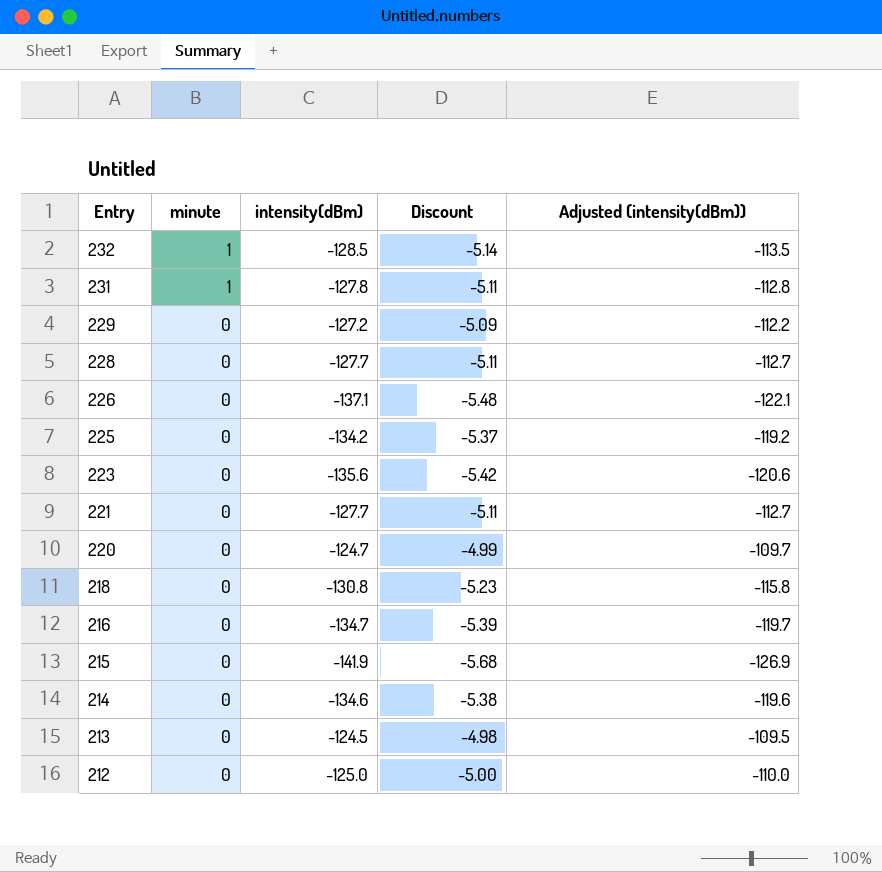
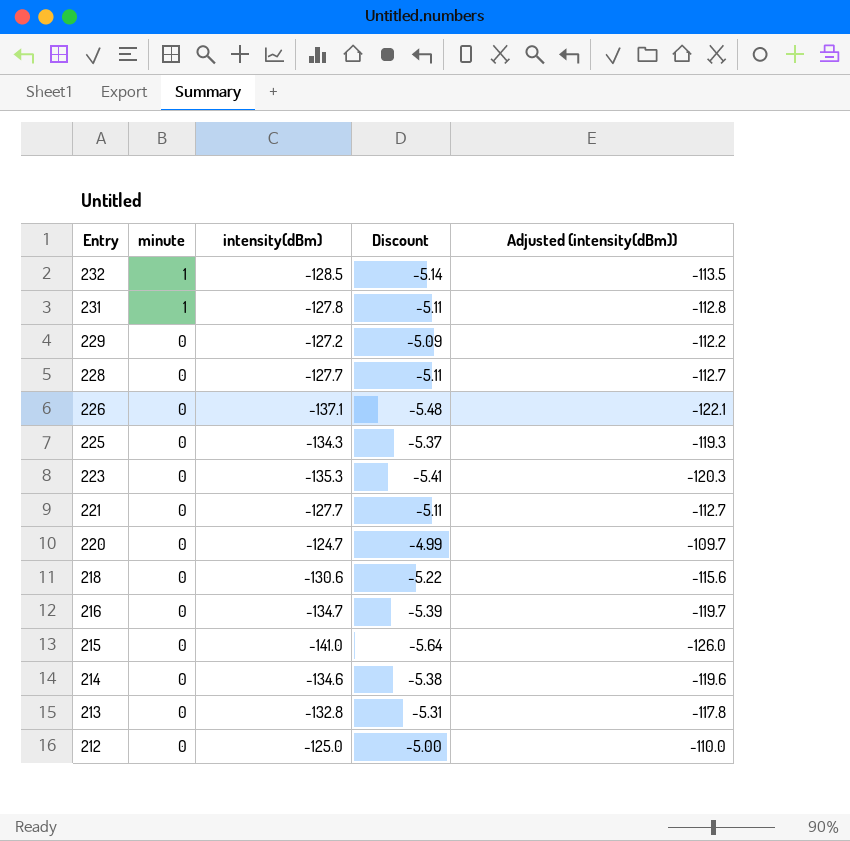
225 | intensity(dBm): -134.2 -> -134.3
225 | Adjusted (intensity(dBm)): -119.2 -> -119.3
223 | intensity(dBm): -135.6 -> -135.3
223 | Discount: -5.42 -> -5.41
223 | Adjusted (intensity(dBm)): -120.6 -> -120.3
218 | intensity(dBm): -130.8 -> -130.6
218 | Discount: -5.23 -> -5.22
218 | Adjusted (intensity(dBm)): -115.8 -> -115.6
215 | intensity(dBm): -141.9 -> -141.0
215 | Discount: -5.68 -> -5.64
215 | Adjusted (intensity(dBm)): -126.9 -> -126.0
213 | intensity(dBm): -124.5 -> -132.8
213 | Discount: -4.98 -> -5.31
213 | Adjusted (intensity(dBm)): -109.5 -> -117.8

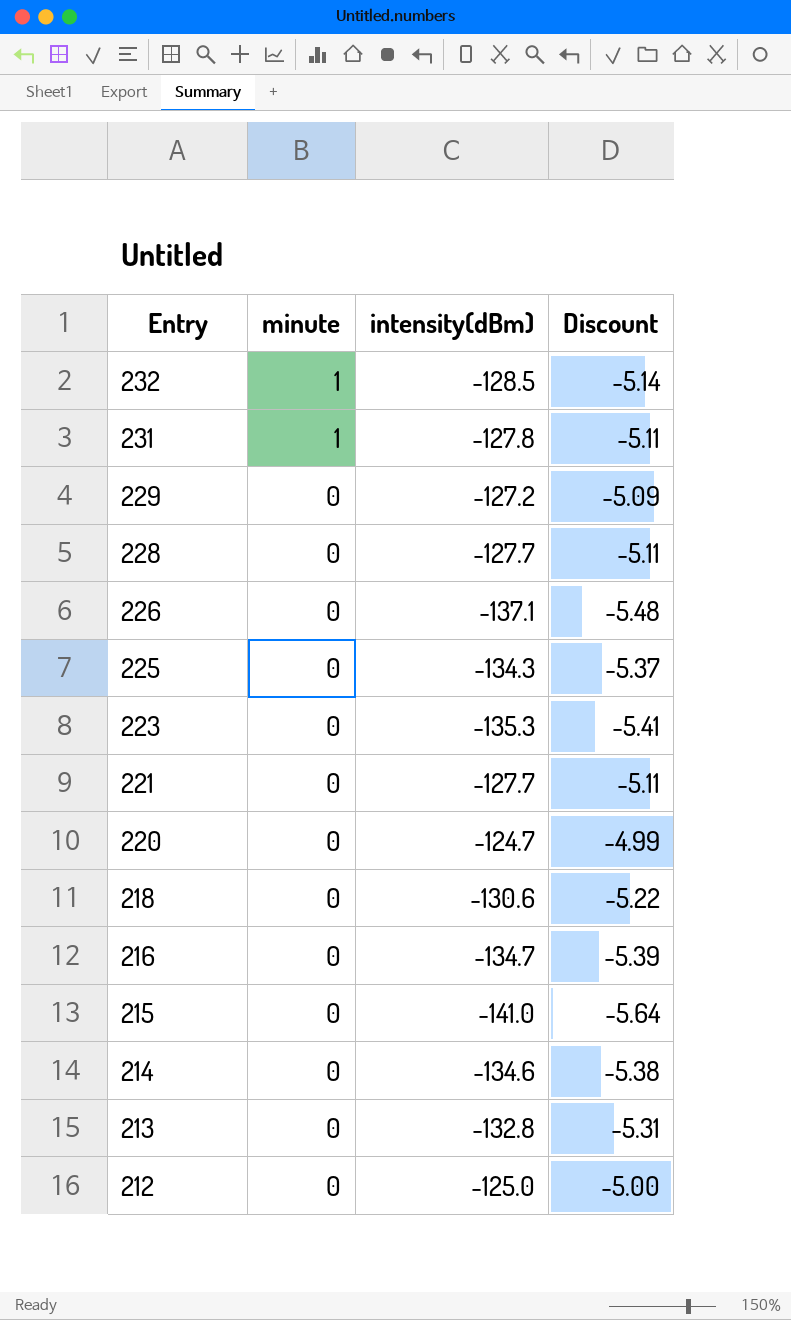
column Adjusted (intensity(dBm)) | formula: [intensity(dBm)] + 15 -> none

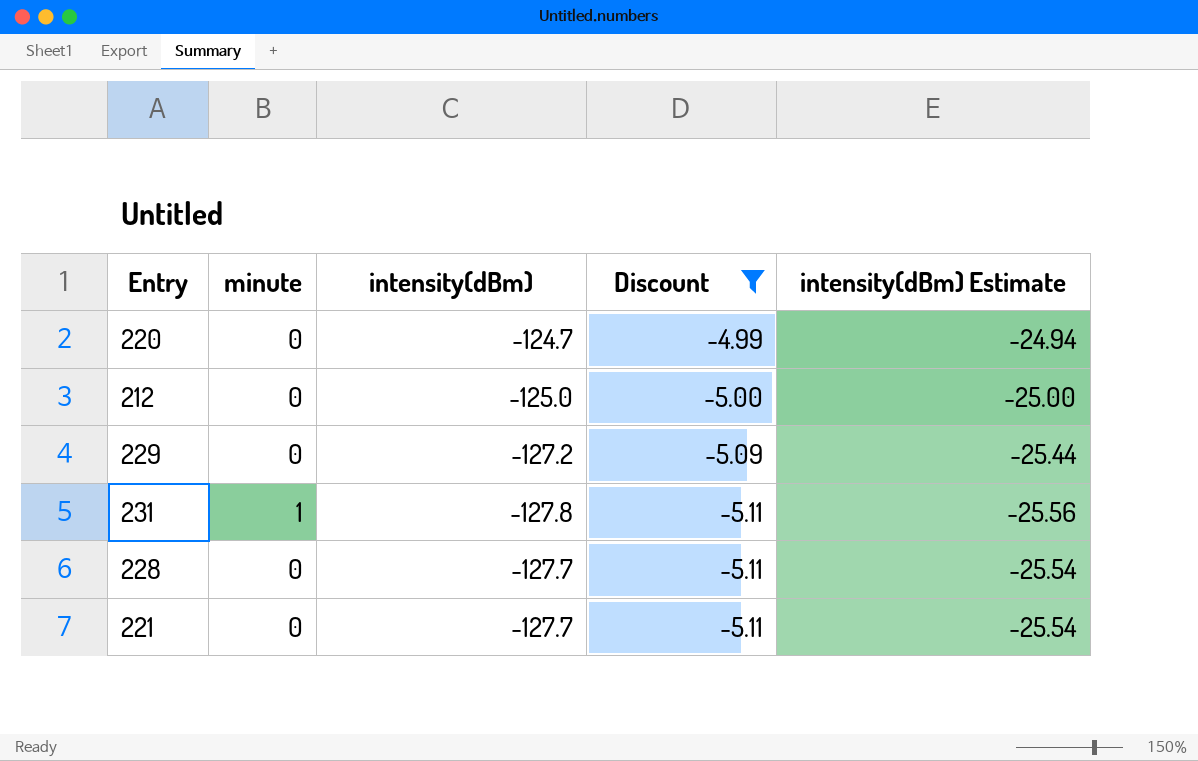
filter: none -> Discount >= -5.11
row order: Entry descending -> Discount descending
column intensity(dBm) Estimate | formula: none -> [intensity(dBm)] * 0.2

